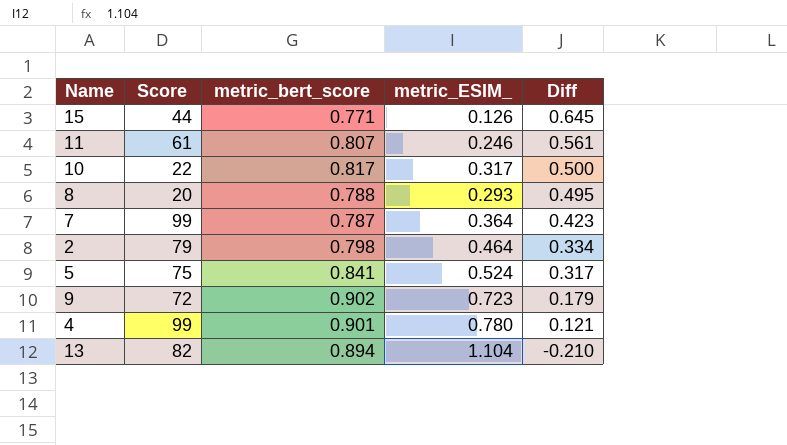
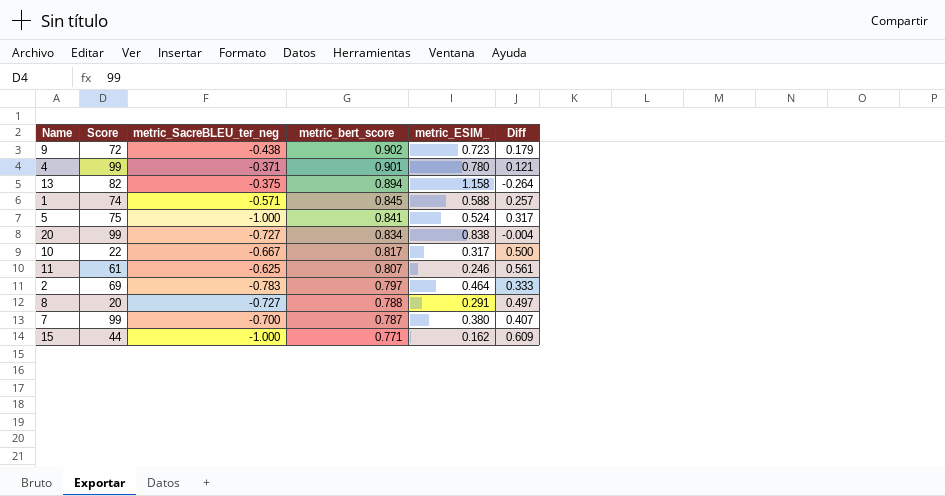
row order: Diff descending -> metric_bert_score descending
column metric_SacreBLEU_ter_neg | position: none -> 3
13 | metric_ESIM_: 1.104 -> 1.158
13 | Diff: -0.210 -> -0.264
row 1: none -> 74 | -0.571 | 0.845 | 0.588 | 0.257
row 20: none -> 99 | -0.727 | 0.834 | 0.838 | -0.004
2 | Score: 79 -> 69
2 | metric_bert_score: 0.798 -> 0.797
2 | Diff: 0.334 -> 0.333
8 | metric_ESIM_: 0.293 -> 0.291
8 | Diff: 0.495 -> 0.497
7 | metric_ESIM_: 0.364 -> 0.380
7 | Diff: 0.423 -> 0.407
15 | metric_ESIM_: 0.126 -> 0.162
15 | Diff: 0.645 -> 0.609

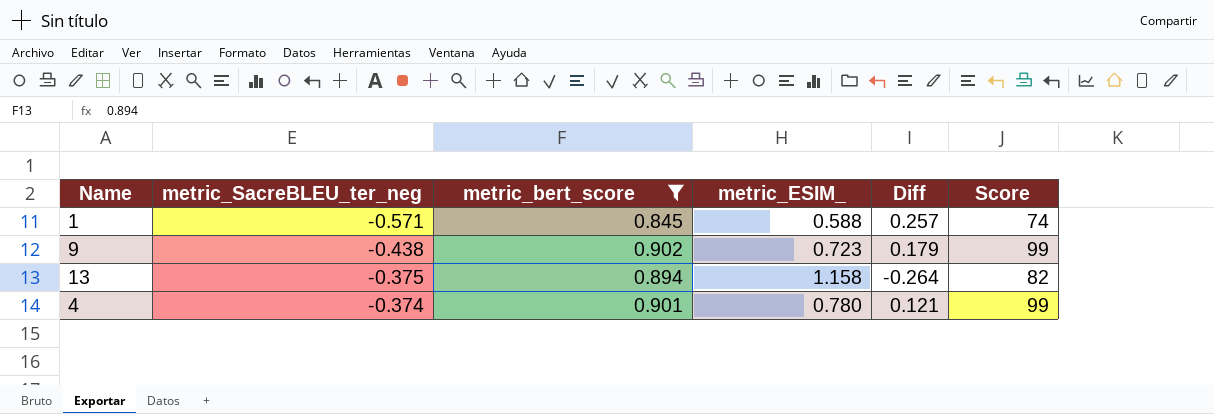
filter: none -> metric_bert_score >= 0.845
row order: metric_bert_score descending -> metric_SacreBLEU_ter_neg ascending
column Score | position: 2 -> 6
9 | Score: 72 -> 99
4 | metric_SacreBLEU_ter_neg: -0.371 -> -0.374

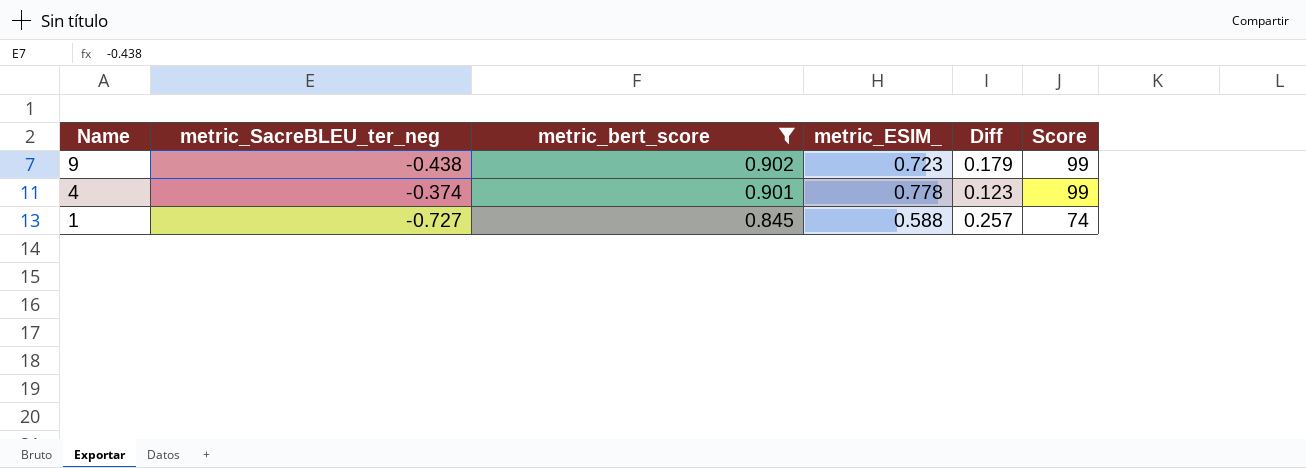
row order: metric_SacreBLEU_ter_neg ascending -> Name descending
row 13: -0.375 | 0.894 | 1.158 | -0.264 | 82 -> none
4 | metric_ESIM_: 0.780 -> 0.778
4 | Diff: 0.121 -> 0.123
1 | metric_SacreBLEU_ter_neg: -0.571 -> -0.727

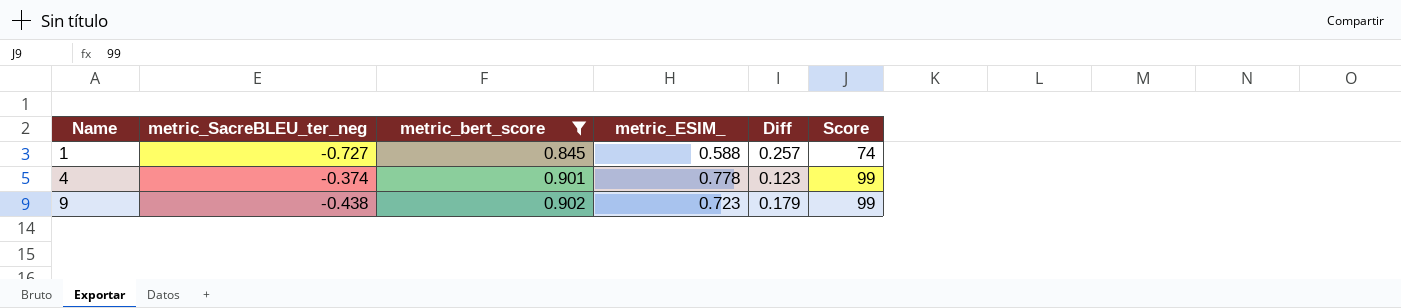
row order: Name descending -> Name ascending

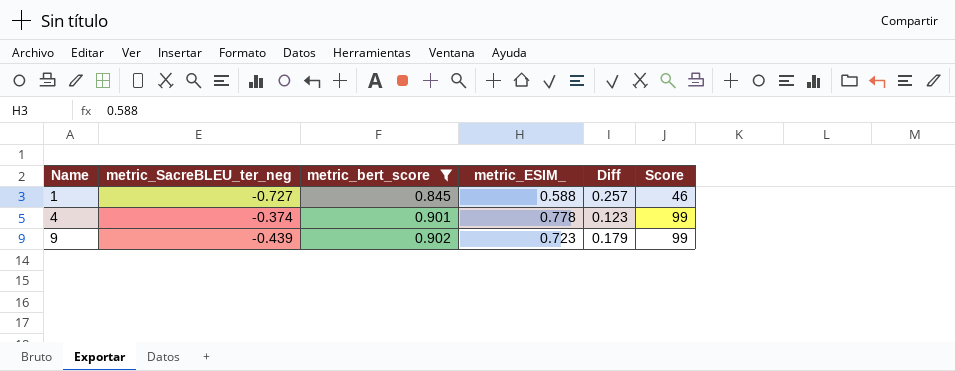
1 | Score: 74 -> 46
9 | metric_SacreBLEU_ter_neg: -0.438 -> -0.439

